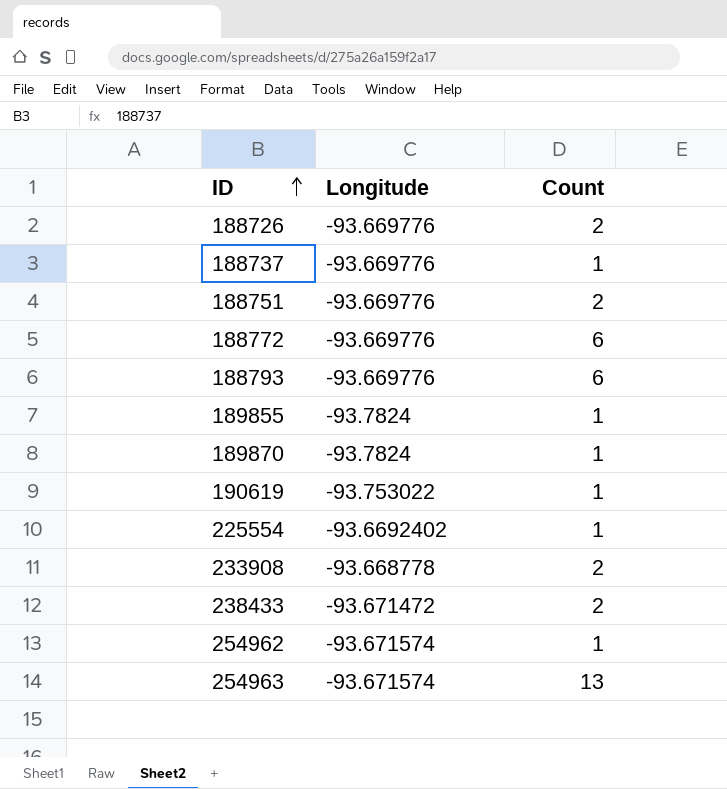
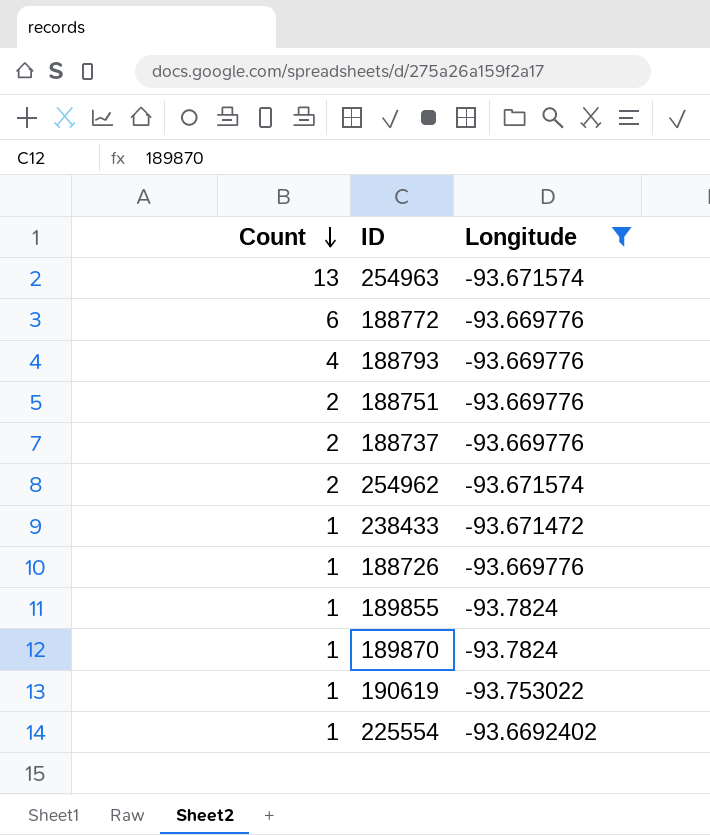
filter: none -> Longitude != -93.668778
row order: ID ascending -> Count descending
column Count | position: 3 -> 1
188793 | Count: 6 -> 4
188737 | Count: 1 -> 2
254962 | Count: 1 -> 2
238433 | Count: 2 -> 1
188726 | Count: 2 -> 1

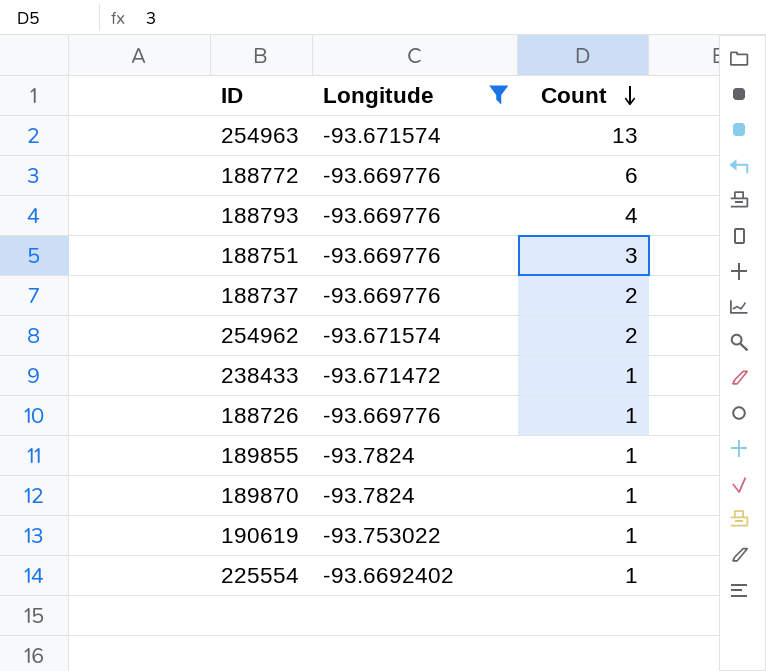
column Count | position: 1 -> 3
188751 | Count: 2 -> 3

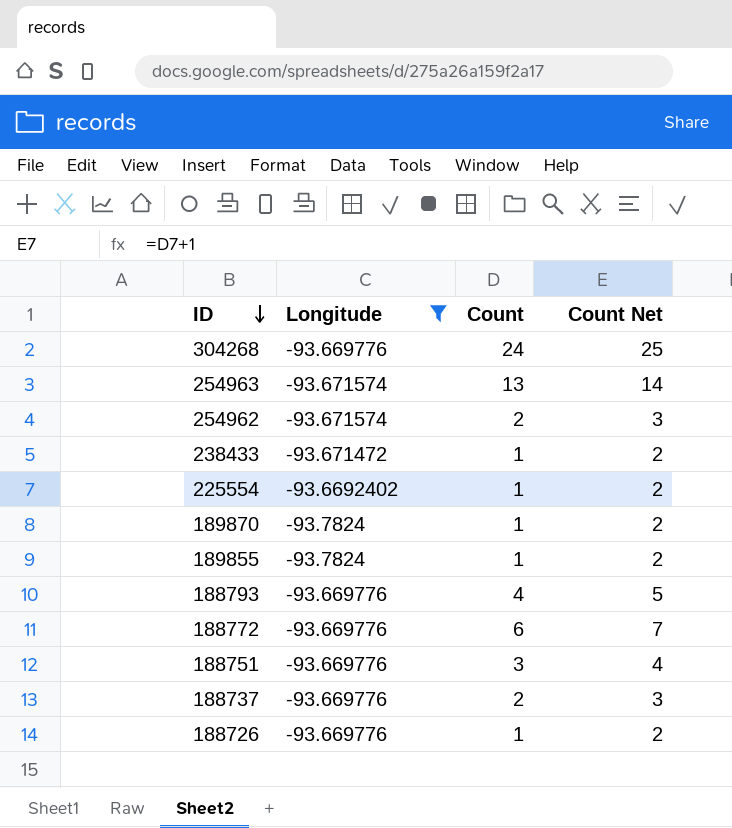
row order: Count descending -> ID descending
column Count Net | formula: none -> [Count] + 1
row 190619: -93.753022 | 1 -> none
row 304268: none -> -93.669776 | 24 | 25

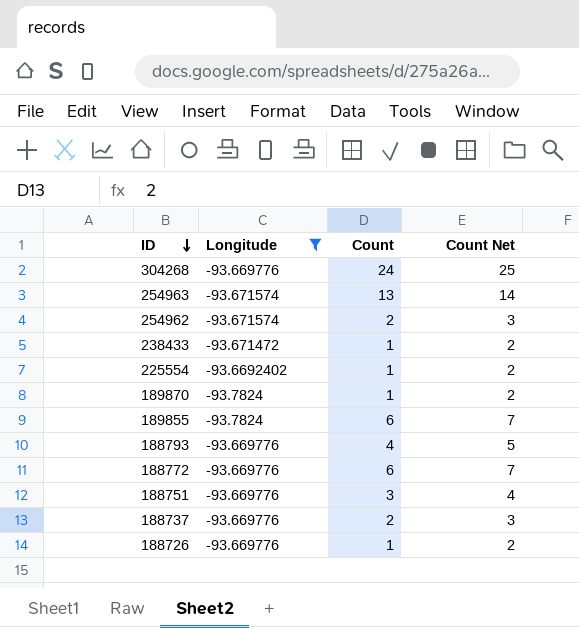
189855 | Count: 1 -> 6
189855 | Count Net: 2 -> 7

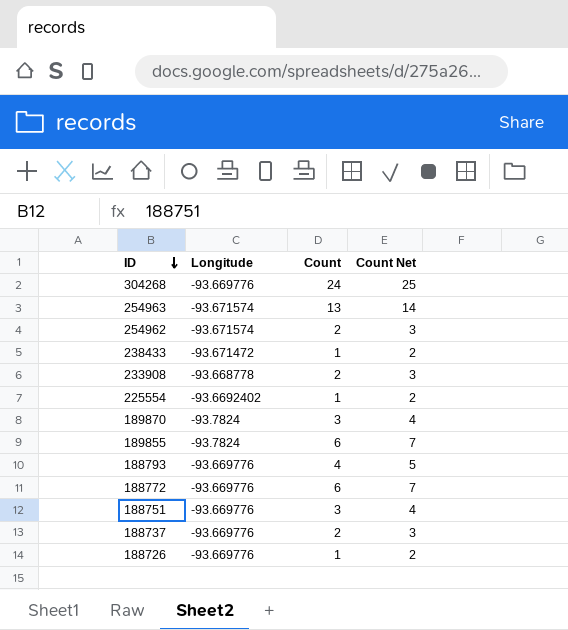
filter: Longitude != -93.668778 -> none
189870 | Count: 1 -> 3
189870 | Count Net: 2 -> 4

